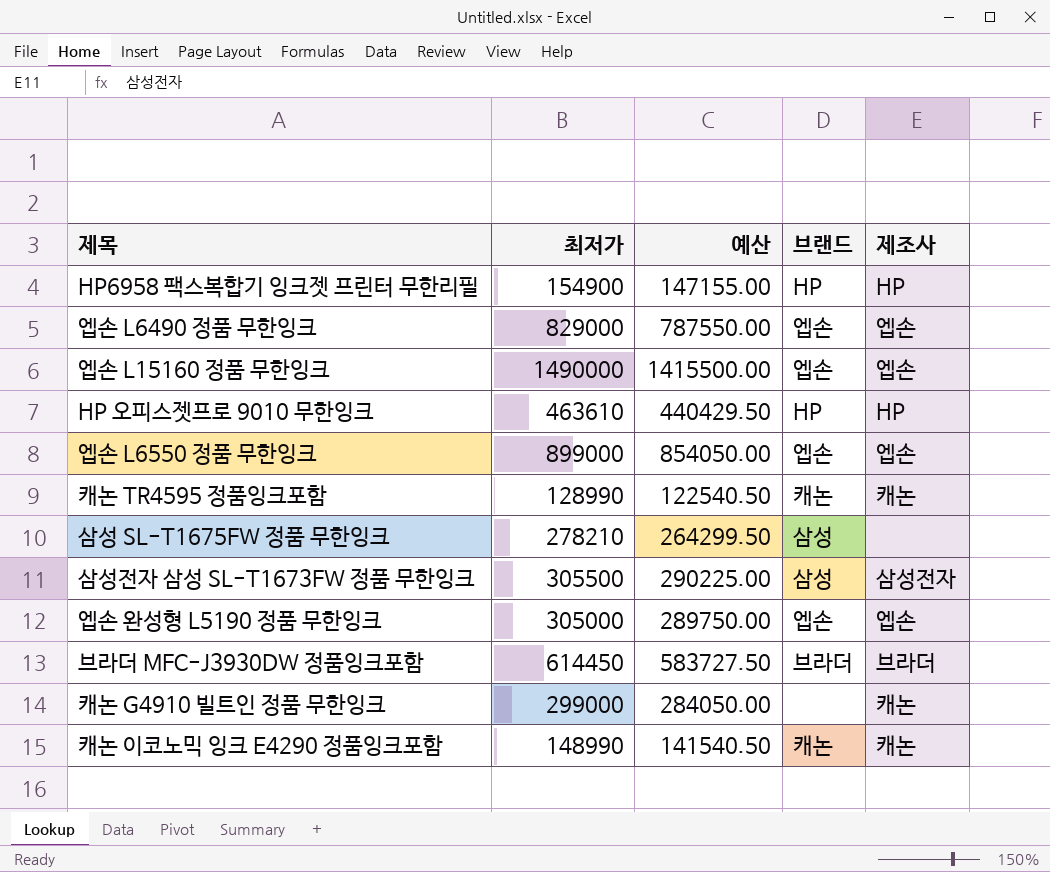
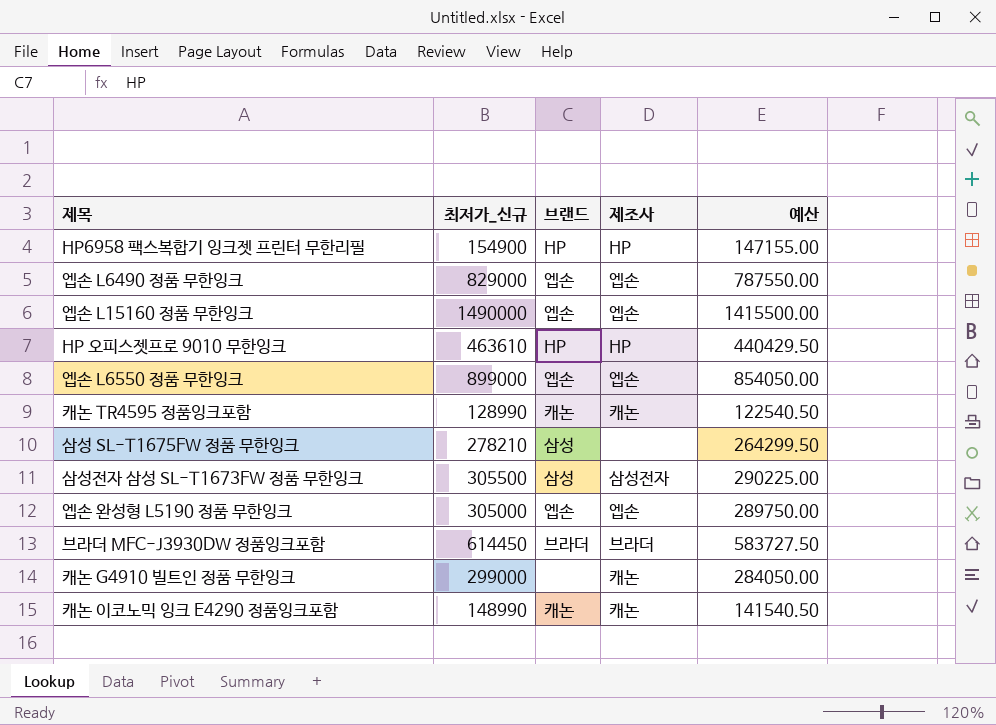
column name: 최저가 -> 최저가_신규
column 예산 | position: 3 -> 5

